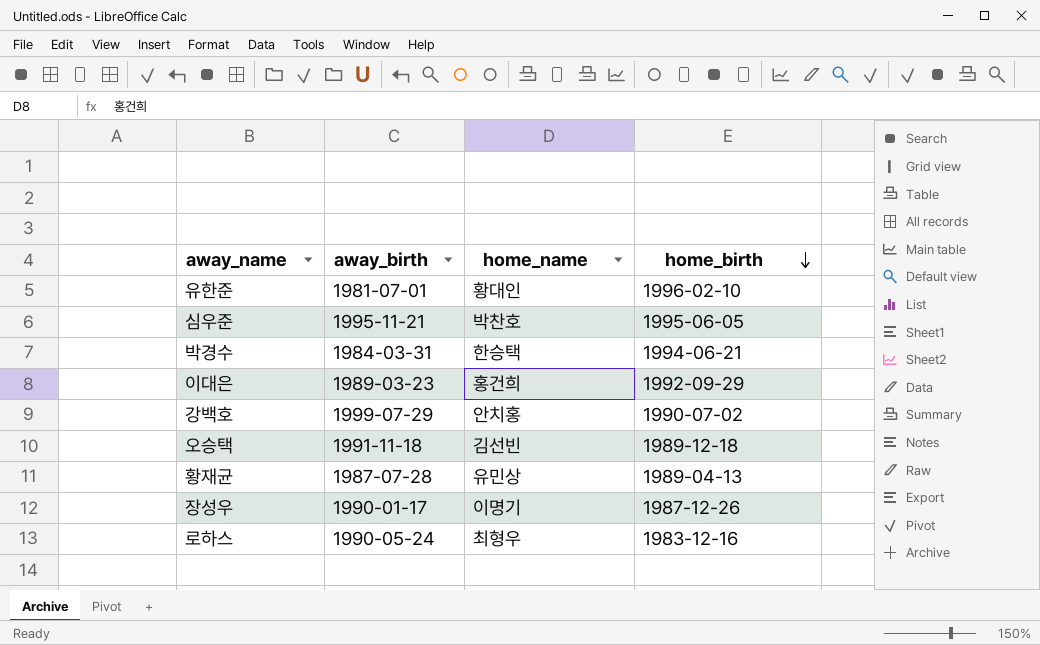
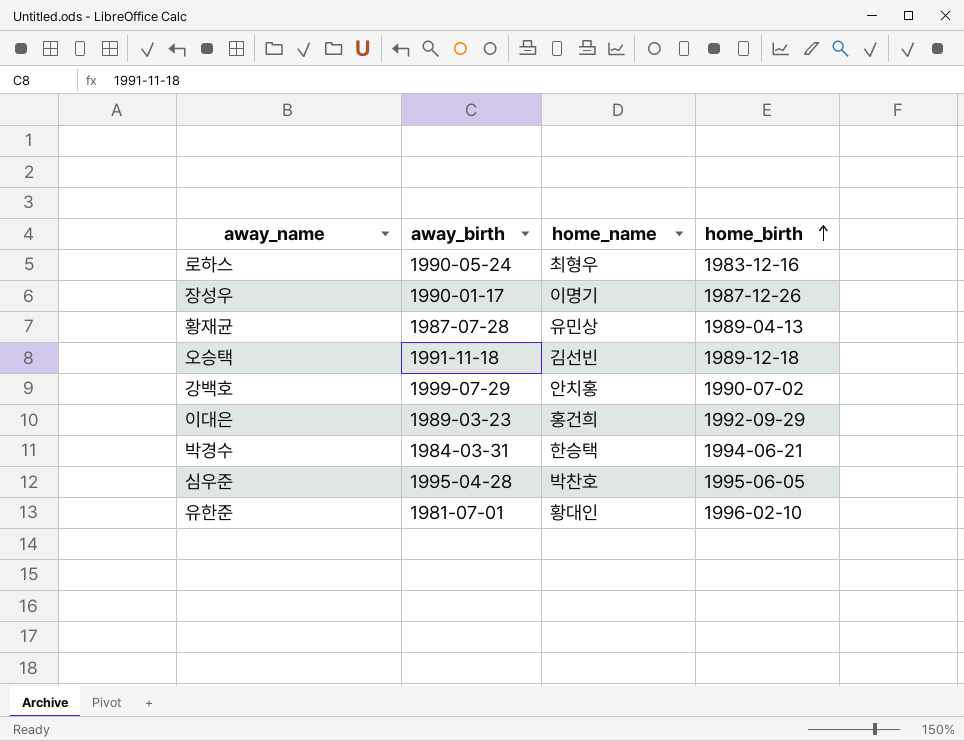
row order: home_birth descending -> home_birth ascending
심우준 | away_birth: 1995-11-21 -> 1995-04-28

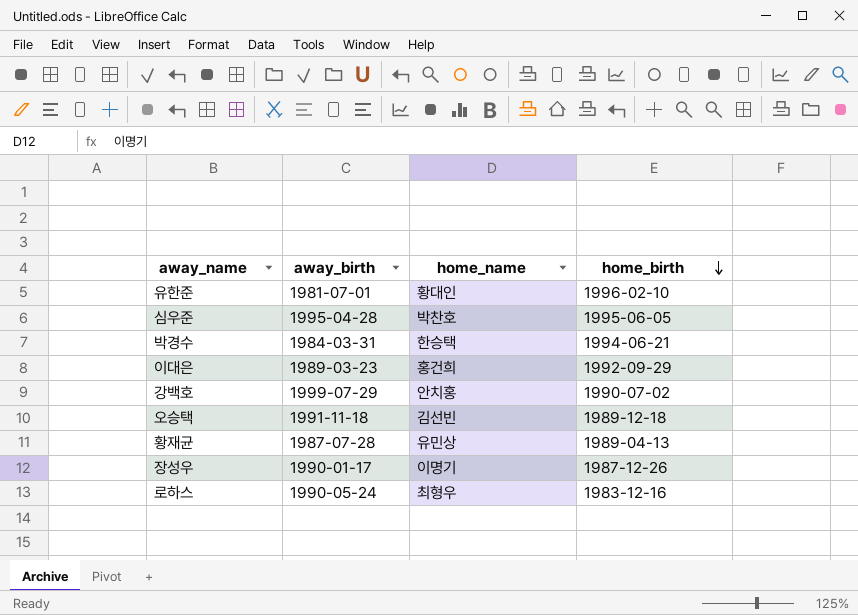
row order: home_birth ascending -> home_birth descending

